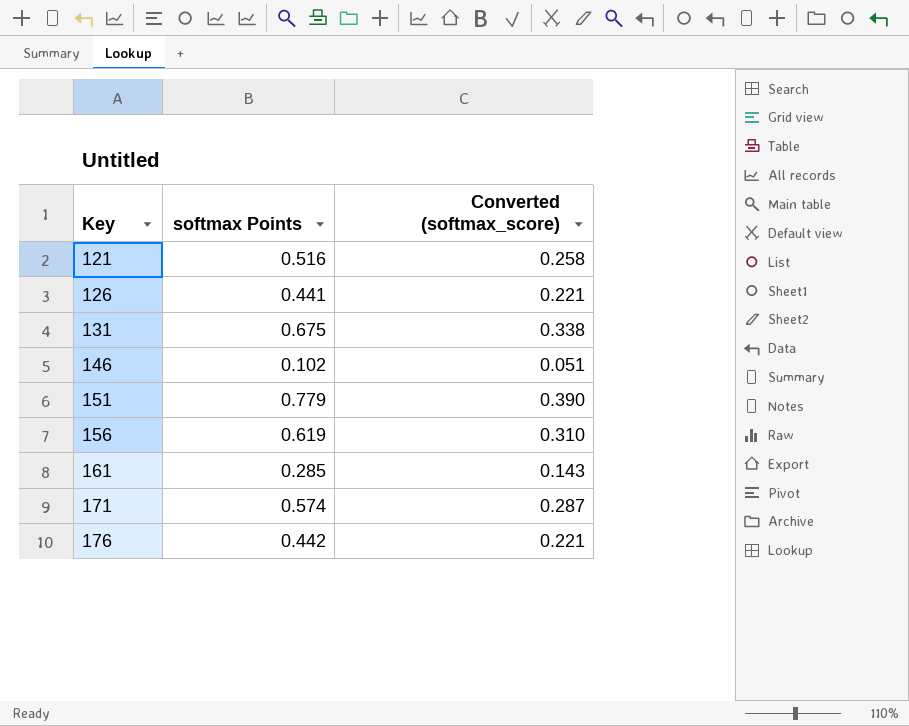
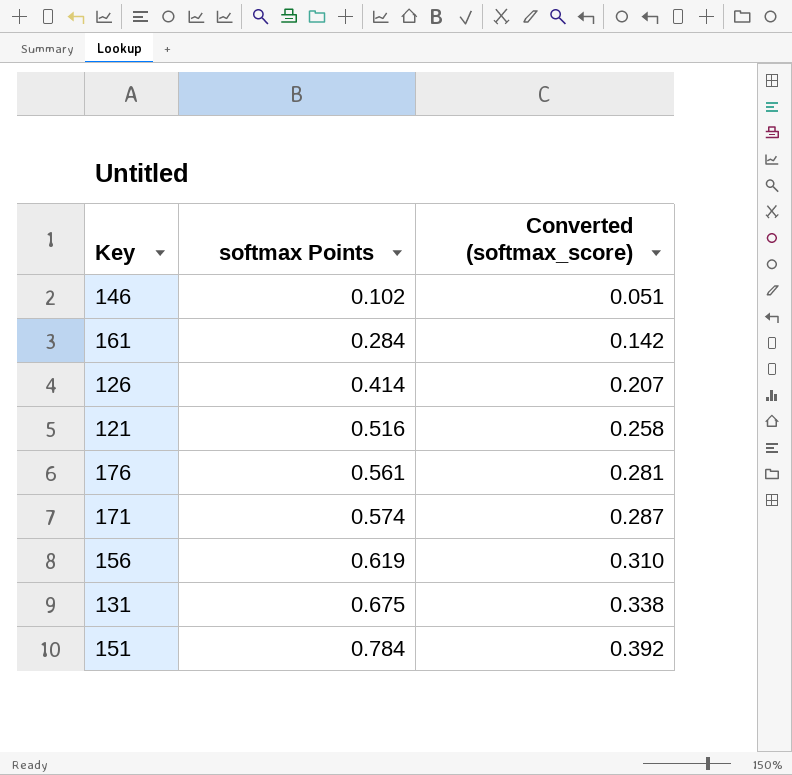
row order: Key ascending -> softmax Points ascending
161 | softmax Points: 0.285 -> 0.284
161 | Converted (softmax_score): 0.143 -> 0.142
126 | softmax Points: 0.441 -> 0.414
126 | Converted (softmax_score): 0.221 -> 0.207
176 | softmax Points: 0.442 -> 0.561
176 | Converted (softmax_score): 0.221 -> 0.281
151 | softmax Points: 0.779 -> 0.784
151 | Converted (softmax_score): 0.390 -> 0.392

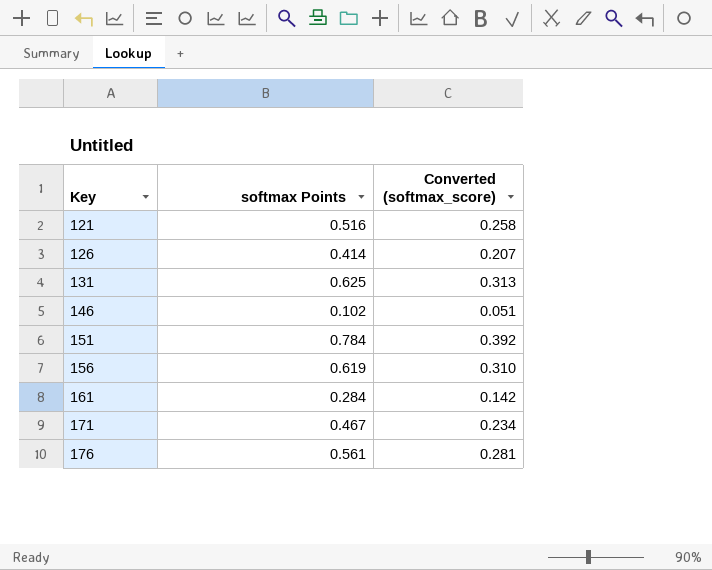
row order: softmax Points ascending -> Key ascending
131 | softmax Points: 0.675 -> 0.625
131 | Converted (softmax_score): 0.338 -> 0.313
171 | softmax Points: 0.574 -> 0.467
171 | Converted (softmax_score): 0.287 -> 0.234

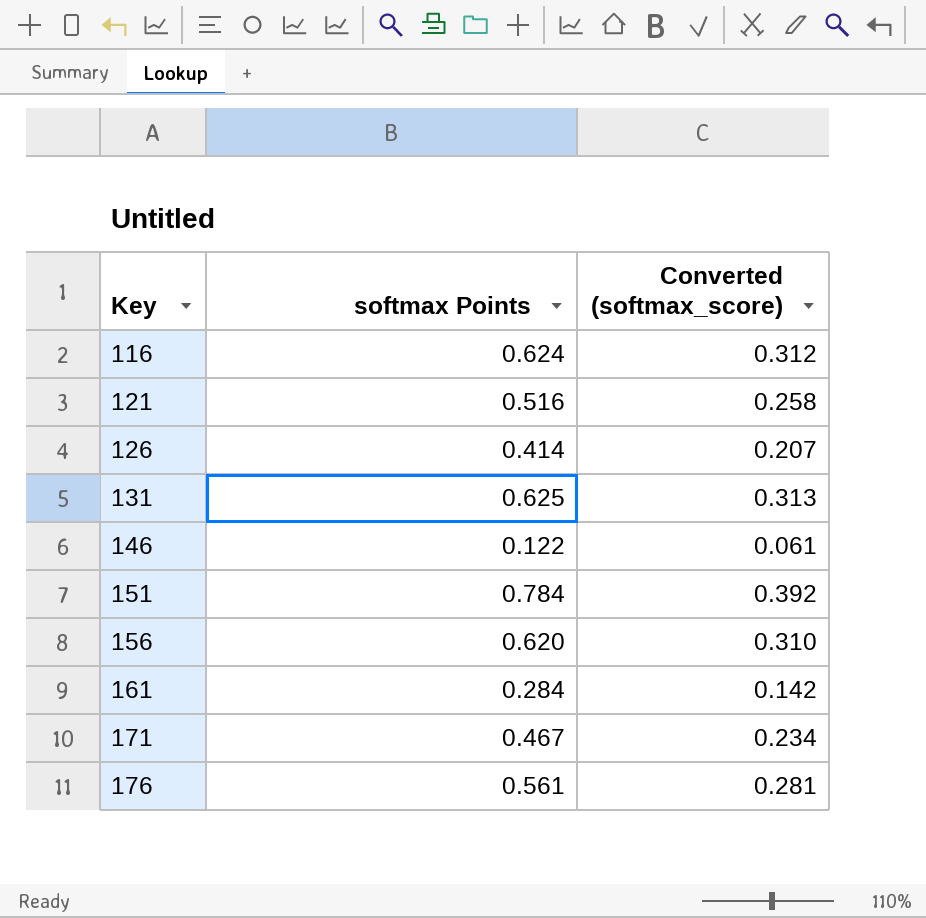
row 116: none -> 0.624 | 0.312
146 | softmax Points: 0.102 -> 0.122
146 | Converted (softmax_score): 0.051 -> 0.061
156 | softmax Points: 0.619 -> 0.620

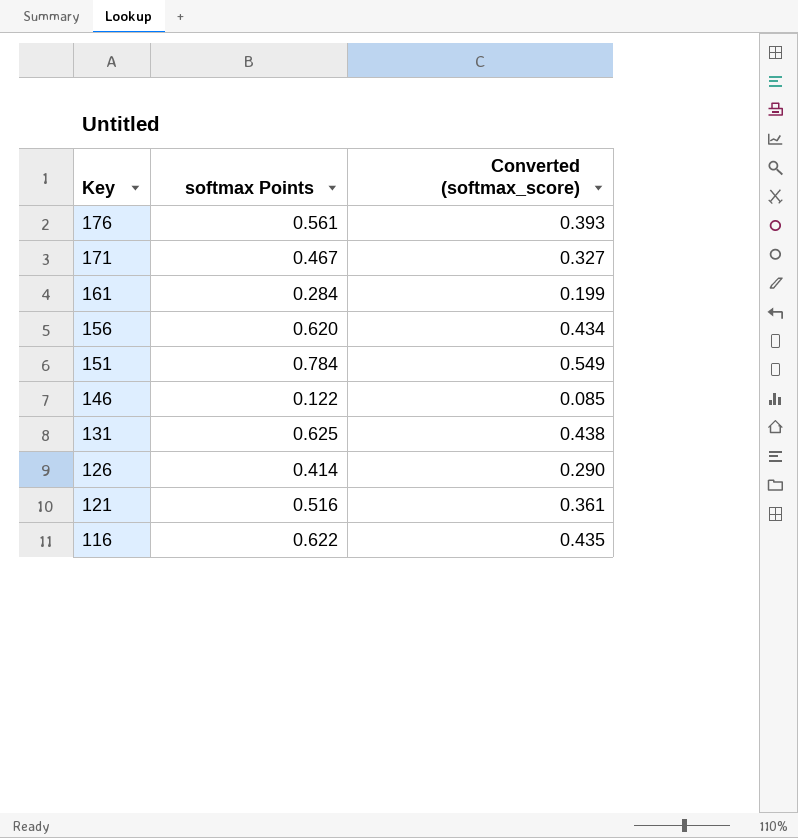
row order: Key ascending -> Key descending
column Converted (softmax_score) | formula: [softmax Points] * 0.5 -> [softmax Points] * 0.7
116 | softmax Points: 0.624 -> 0.622

